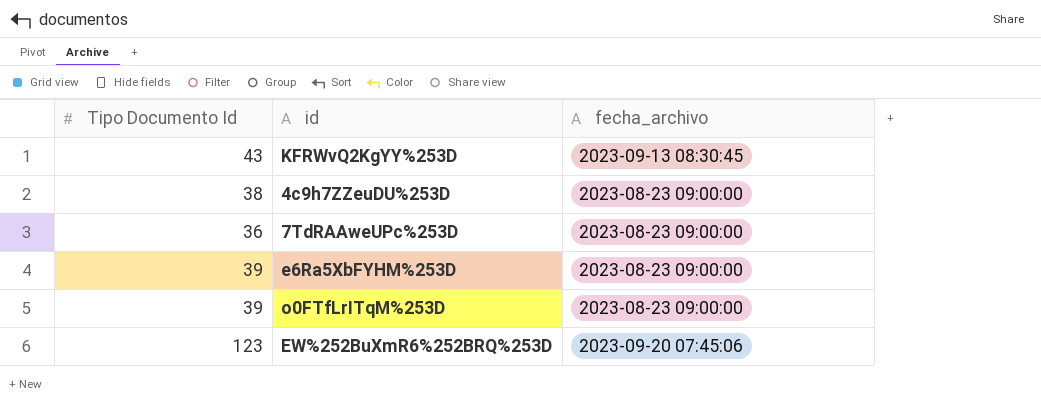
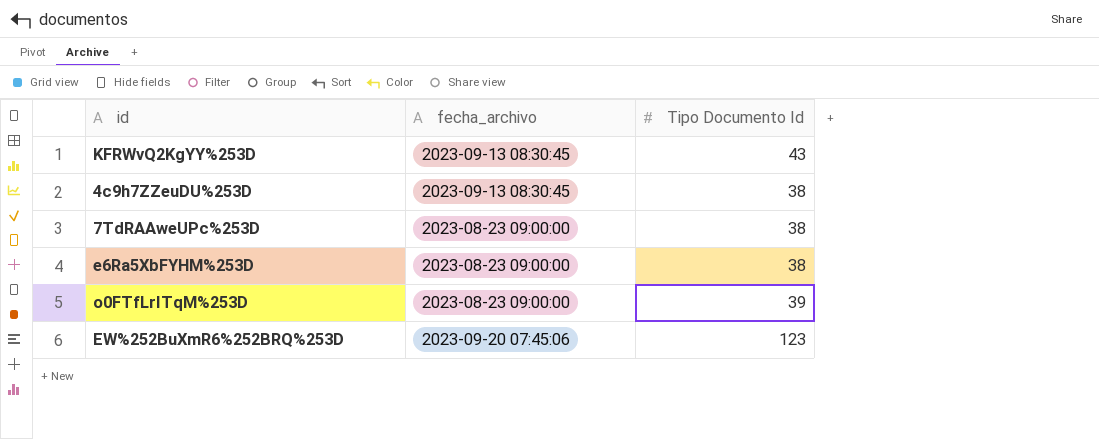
column Tipo Documento Id | position: 1 -> 3
4c9h7ZZeuDU%253D | fecha_archivo: 2023-08-23 09:00:00 -> 2023-09-13 08:30:45
7TdRAAweUPc%253D | Tipo Documento Id: 36 -> 38
e6Ra5XbFYHM%253D | Tipo Documento Id: 39 -> 38

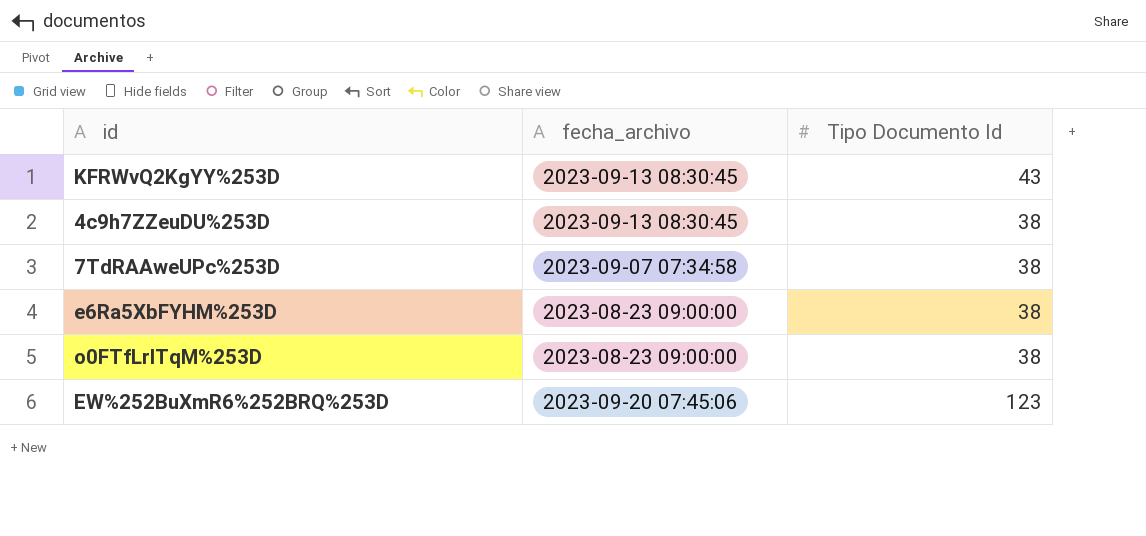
7TdRAAweUPc%253D | fecha_archivo: 2023-08-23 09:00:00 -> 2023-09-07 07:34:58
o0FTfLrITqM%253D | Tipo Documento Id: 39 -> 38

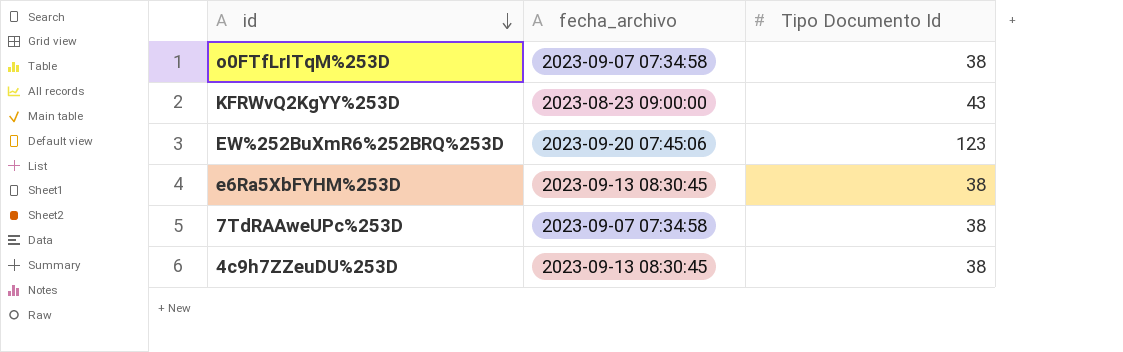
row order: none -> id descending
o0FTfLrITqM%253D | fecha_archivo: 2023-08-23 09:00:00 -> 2023-09-07 07:34:58
KFRWvQ2KgYY%253D | fecha_archivo: 2023-09-13 08:30:45 -> 2023-08-23 09:00:00
e6Ra5XbFYHM%253D | fecha_archivo: 2023-08-23 09:00:00 -> 2023-09-13 08:30:45

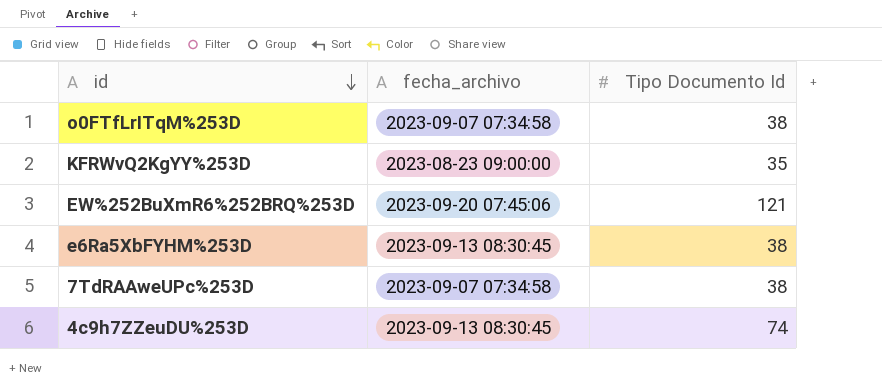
KFRWvQ2KgYY%253D | Tipo Documento Id: 43 -> 35
EW%252BuXmR6%252BRQ%253D | Tipo Documento Id: 123 -> 121
4c9h7ZZeuDU%253D | Tipo Documento Id: 38 -> 74

